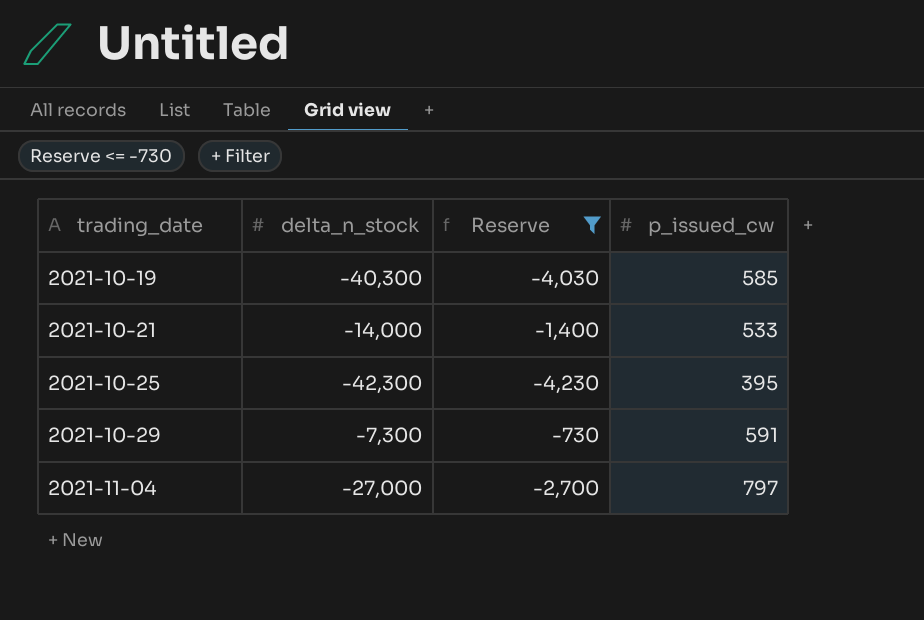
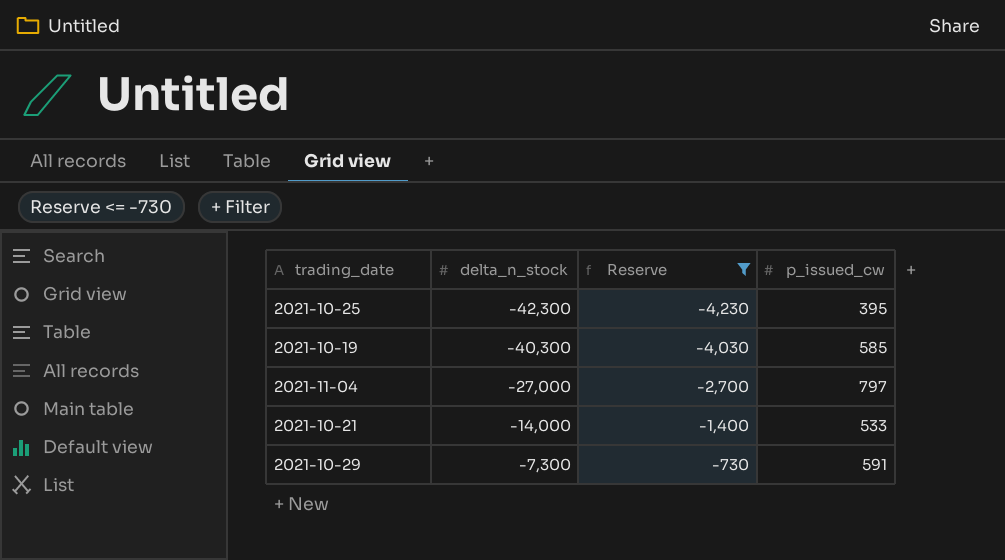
row order: trading_date ascending -> delta_n_stock ascending

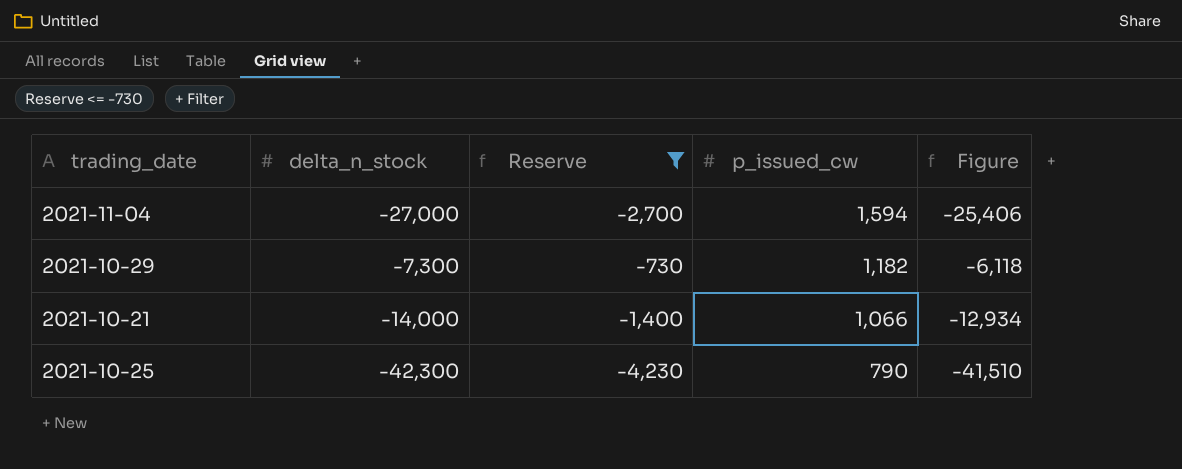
row order: delta_n_stock ascending -> p_issued_cw descending
column Figure | formula: none -> [delta_n_stock] + [p_issued_cw]
row 2021-10-19: -40,300 | -4,030 | 585 -> none
2021-11-04 | p_issued_cw: 797 -> 1,594
2021-10-29 | p_issued_cw: 591 -> 1,182
2021-10-21 | p_issued_cw: 533 -> 1,066
2021-10-25 | p_issued_cw: 395 -> 790

